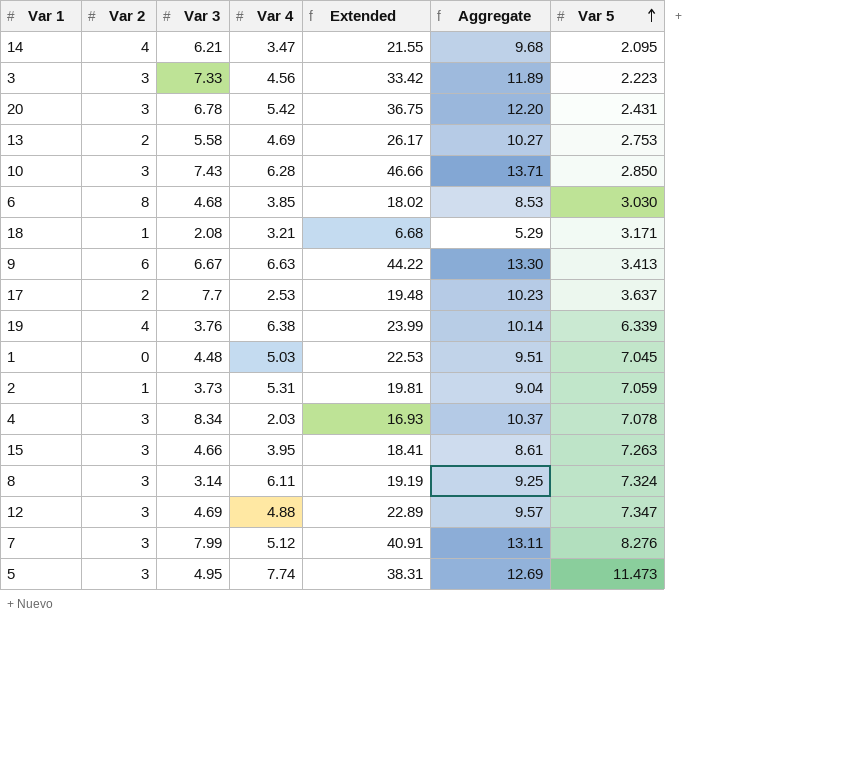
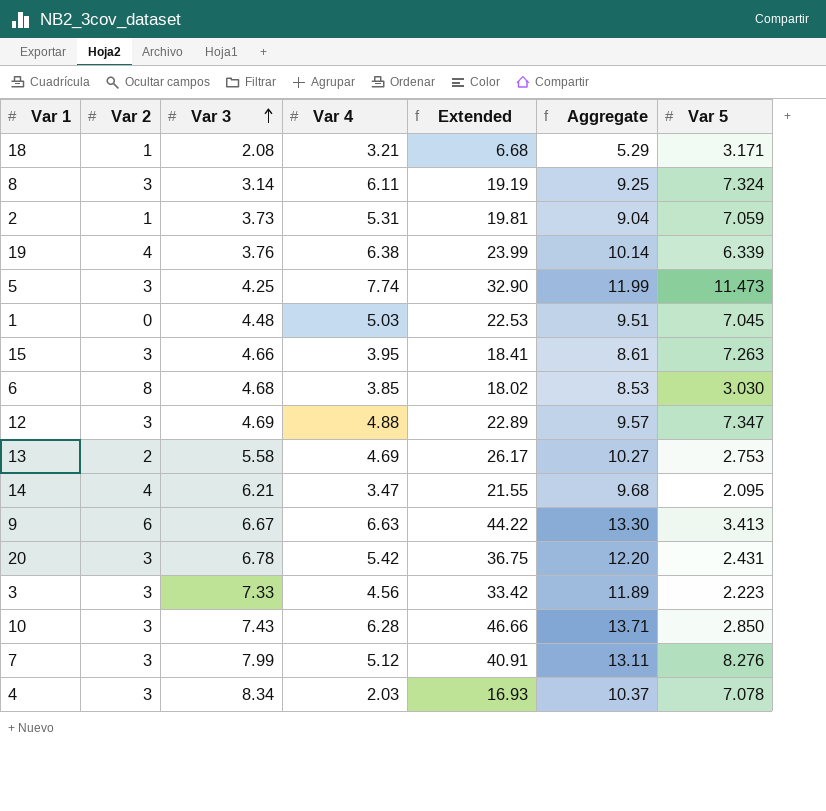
row order: Var 5 ascending -> Var 3 ascending
row 17: 2 | 7.7 | 2.53 | 19.48 | 10.23 | 3.637 -> none
5 | Var 3: 4.95 -> 4.25
5 | Extended: 38.31 -> 32.90
5 | Aggregate: 12.69 -> 11.99

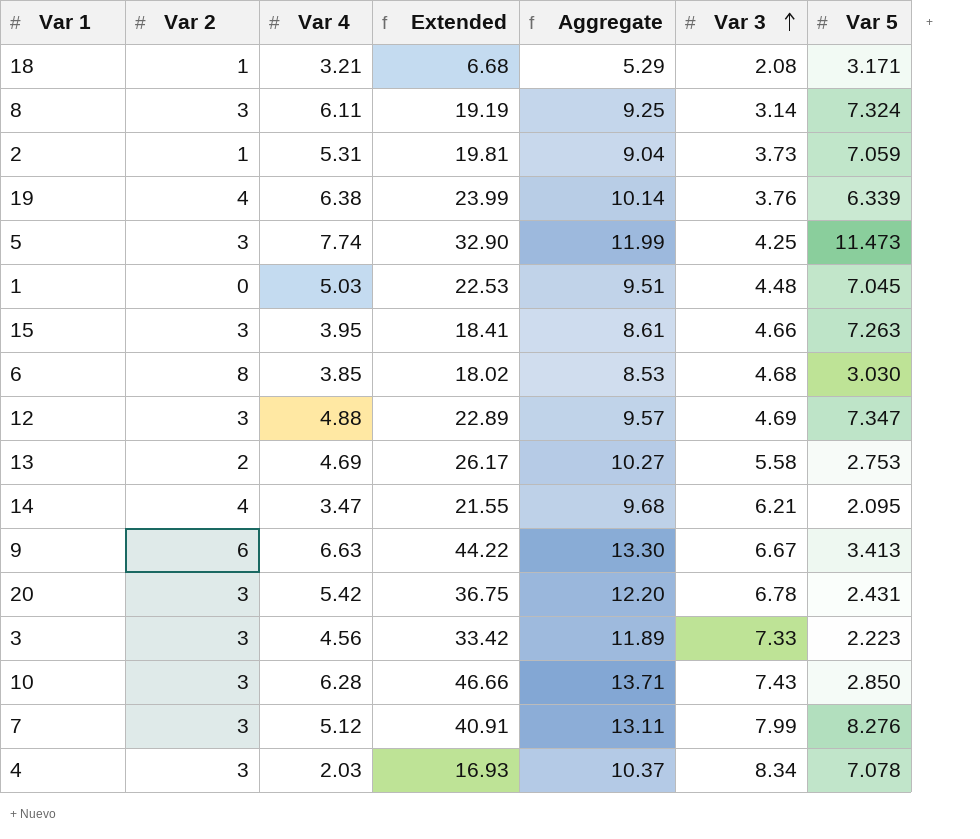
column Var 3 | position: 3 -> 6

